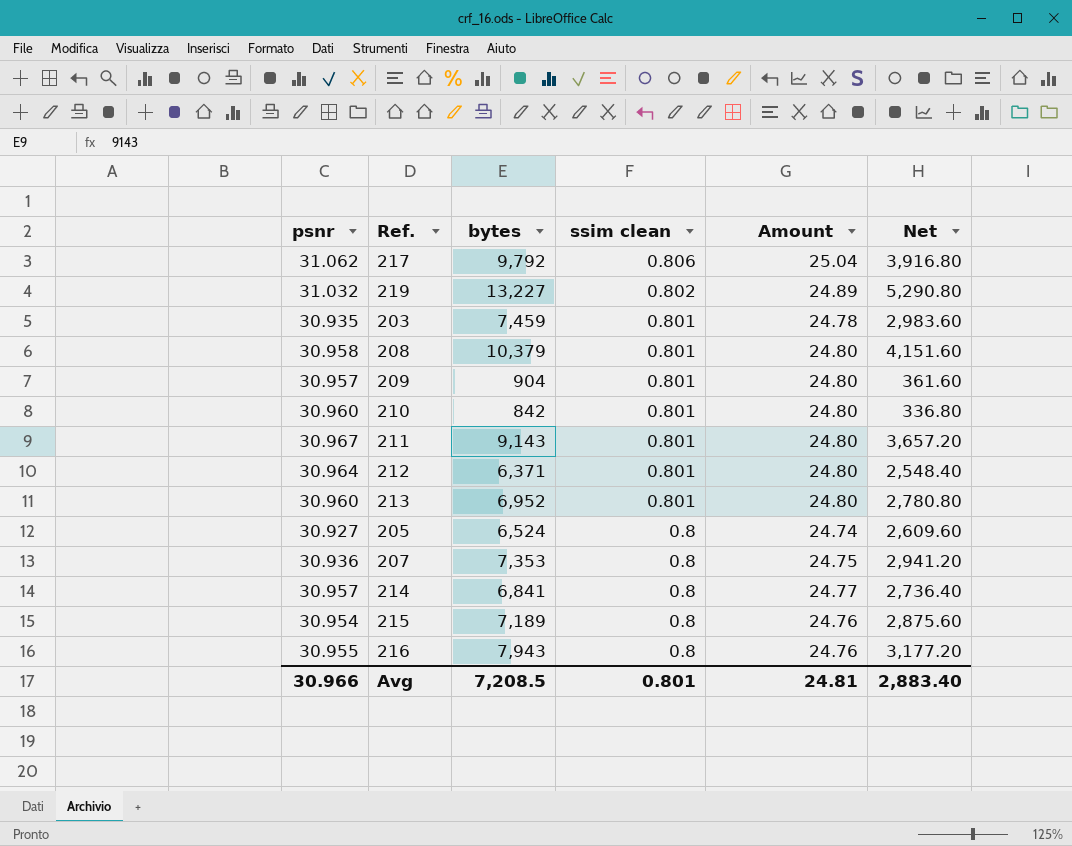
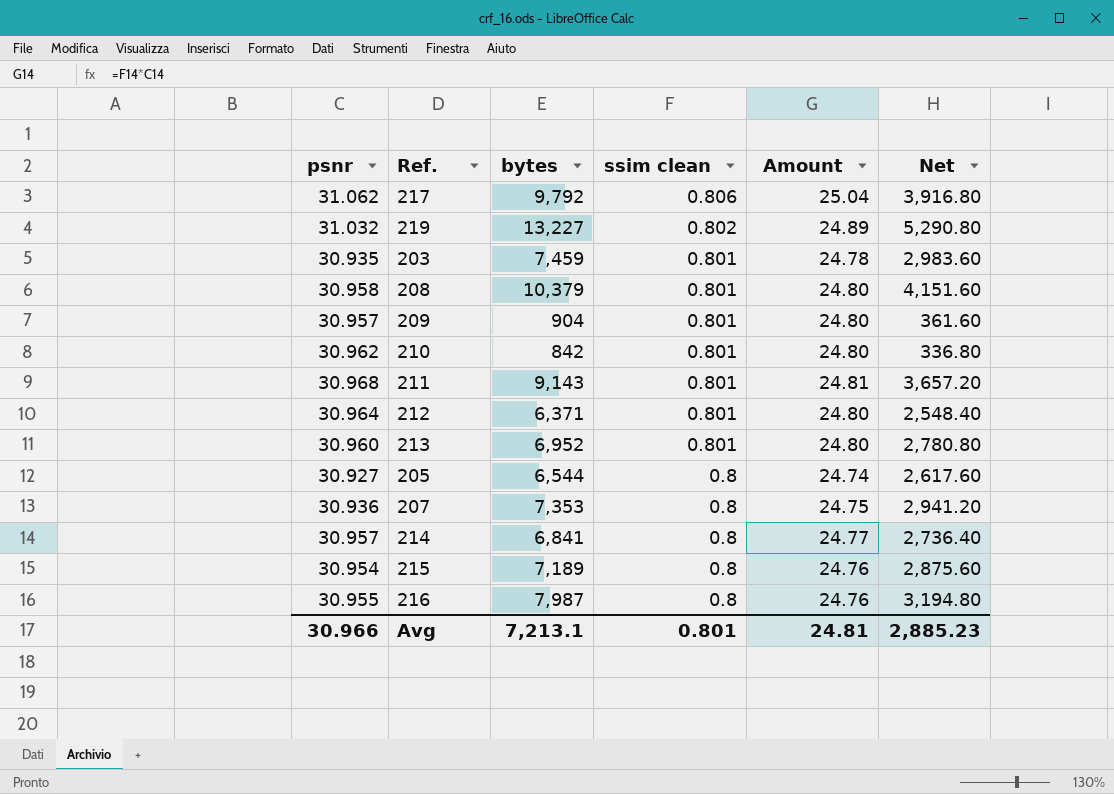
210 | psnr: 30.960 -> 30.962
211 | psnr: 30.967 -> 30.968
211 | Amount: 24.80 -> 24.81
205 | bytes: 6,524 -> 6,544
205 | Net: 2,609.60 -> 2,617.60
216 | bytes: 7,943 -> 7,987
216 | Net: 3,177.20 -> 3,194.80
Avg | bytes: 7,208.5 -> 7,213.1
Avg | Net: 2,883.40 -> 2,885.23

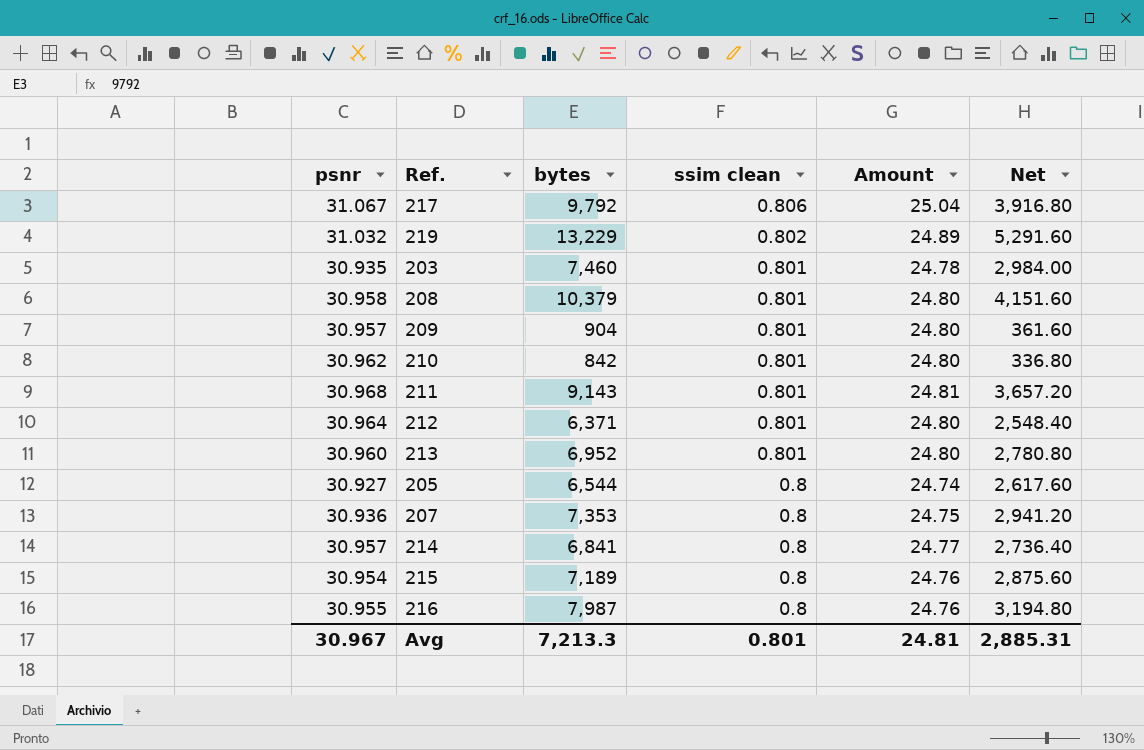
217 | psnr: 31.062 -> 31.067
219 | bytes: 13,227 -> 13,229
219 | Net: 5,290.80 -> 5,291.60
203 | bytes: 7,459 -> 7,460
203 | Net: 2,983.60 -> 2,984.00
Avg | psnr: 30.966 -> 30.967
Avg | bytes: 7,213.1 -> 7,213.3
Avg | Net: 2,885.23 -> 2,885.31

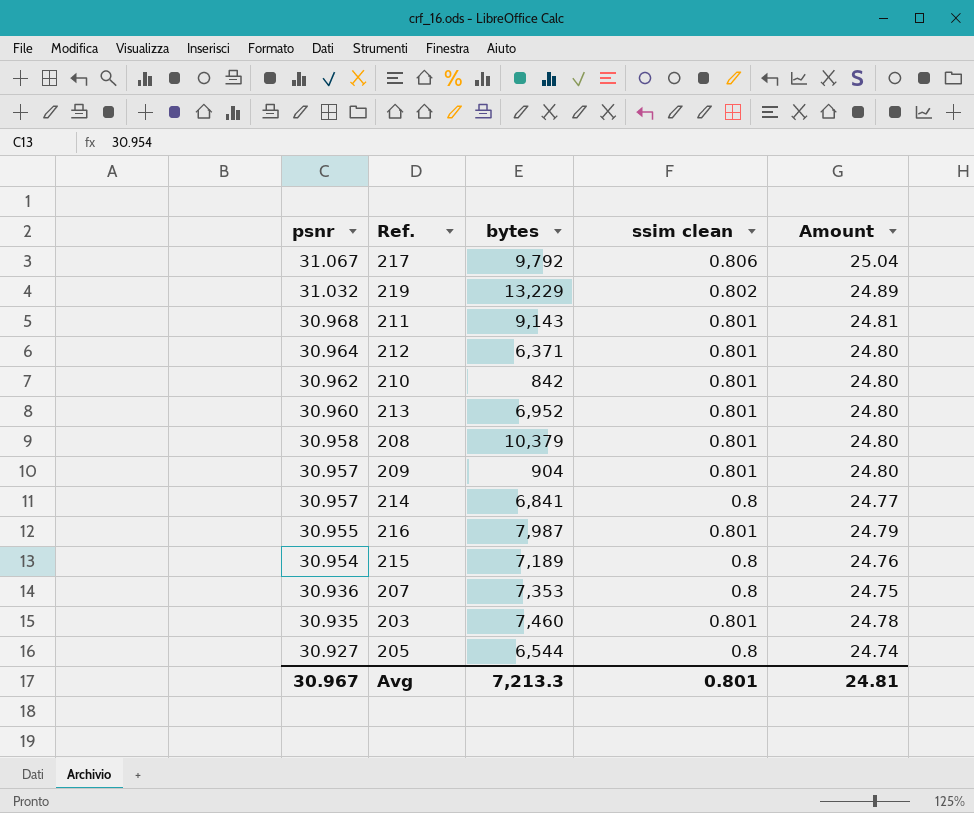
row order: ssim clean descending -> psnr descending
column Net | formula: [bytes] * 0.4 -> none
216 | ssim clean: 0.8 -> 0.801
216 | Amount: 24.76 -> 24.79

